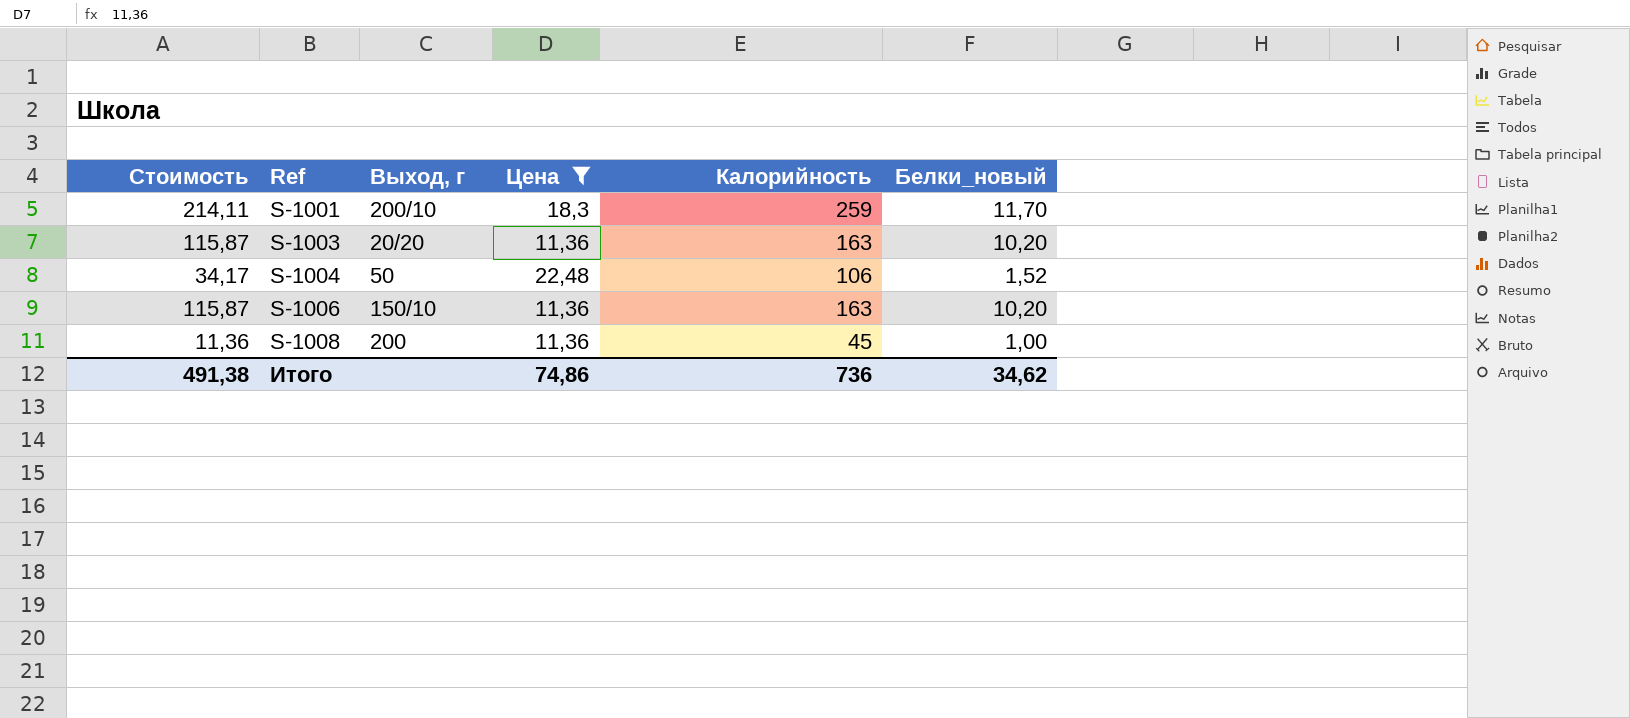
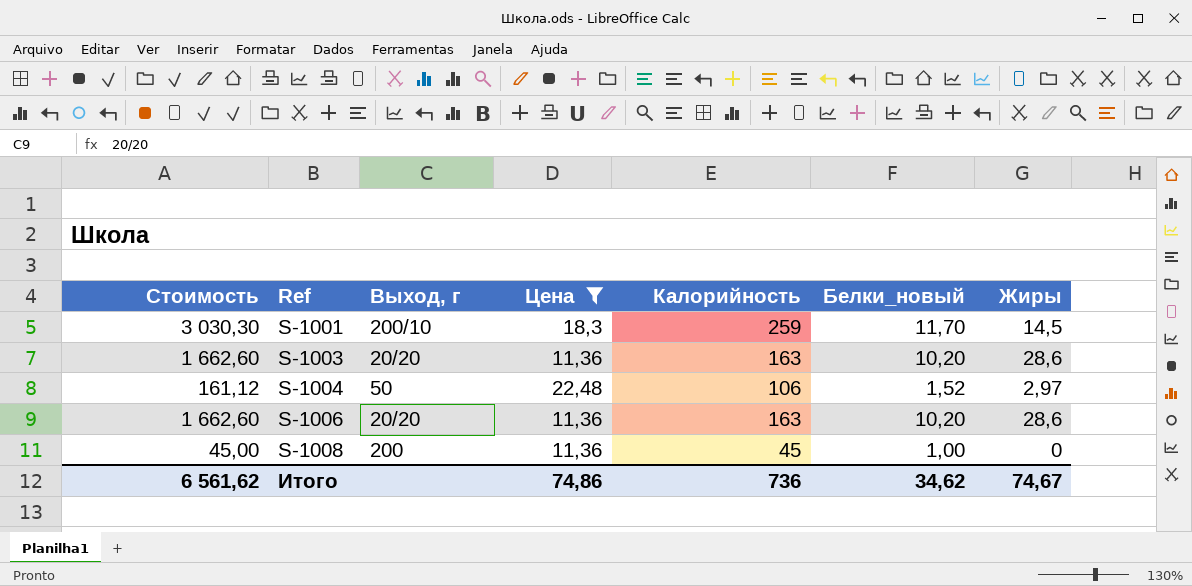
column Стоимость | formula: [Цена] * [Белки_новый] -> [Калорийность] * [Белки_новый]
column Жиры | position: none -> 7
S-1006 | Выход, г: 150/10 -> 20/20
Итого | Стоимость: 491,38 -> 6 561,62

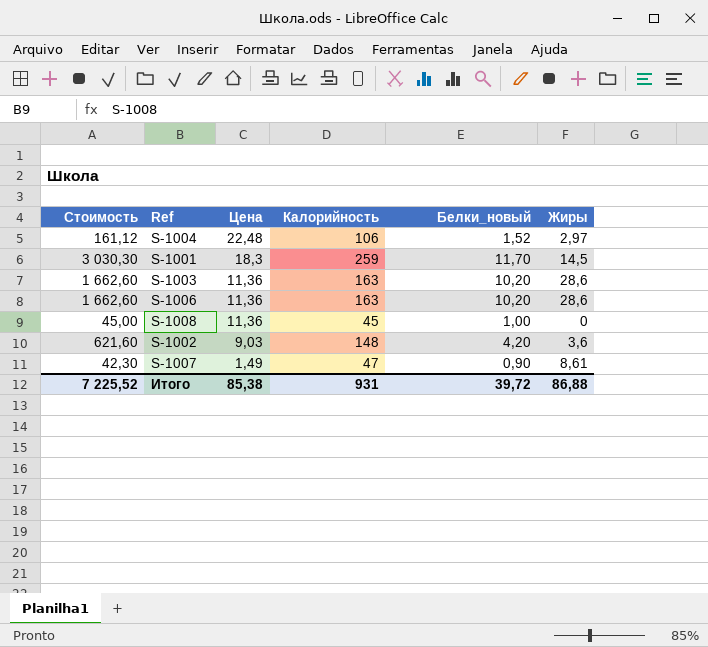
filter: Цена >= 11,36 -> none
row order: Ref ascending -> Цена descending
column Выход, г | position: 3 -> none
Итого | Стоимость: 6 561,62 -> 7 225,52
Итого | Цена: 74,86 -> 85,38
Итого | Калорийность: 736 -> 931
Итого | Белки_новый: 34,62 -> 39,72
Итого | Жиры: 74,67 -> 86,88

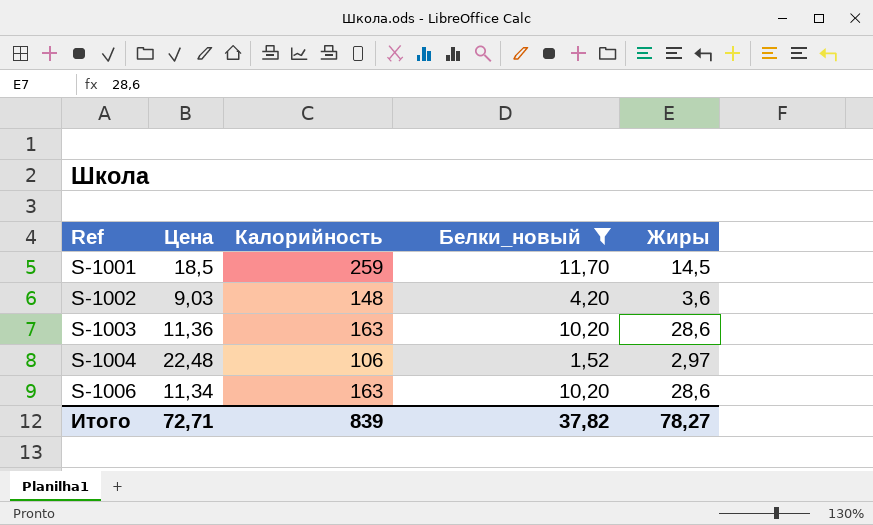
filter: none -> Белки_новый >= 1,52
row order: Цена descending -> Ref ascending
column Стоимость | formula: [Калорийность] * [Белки_новый] -> none
S-1001 | Цена: 18,3 -> 18,5
S-1006 | Цена: 11,36 -> 11,34
Итого | Цена: 85,38 -> 72,71
Итого | Калорийность: 931 -> 839
Итого | Белки_новый: 39,72 -> 37,82
Итого | Жиры: 86,88 -> 78,27

